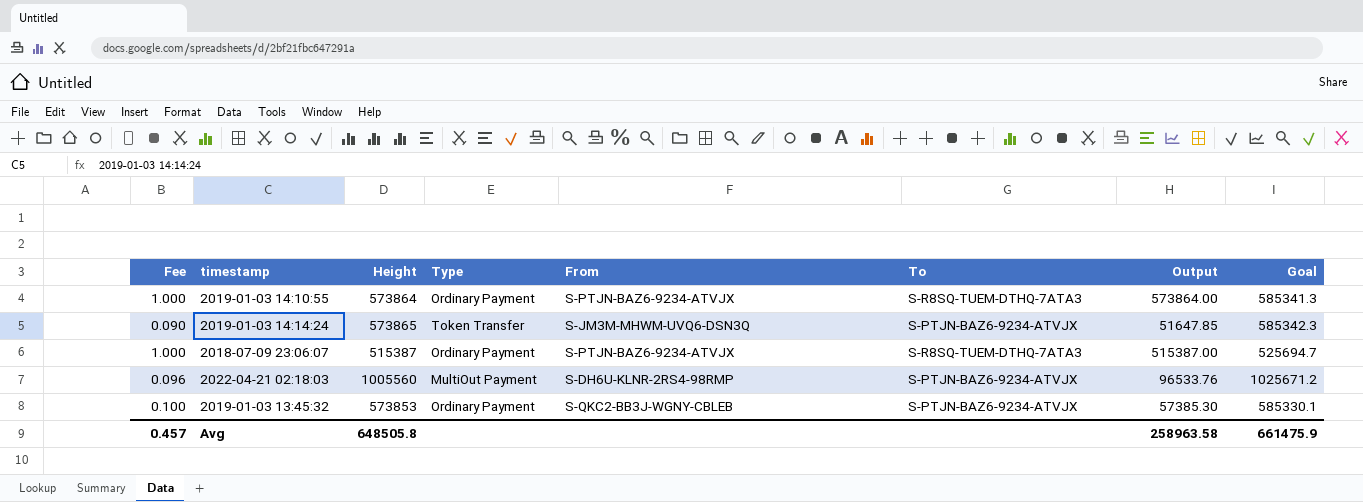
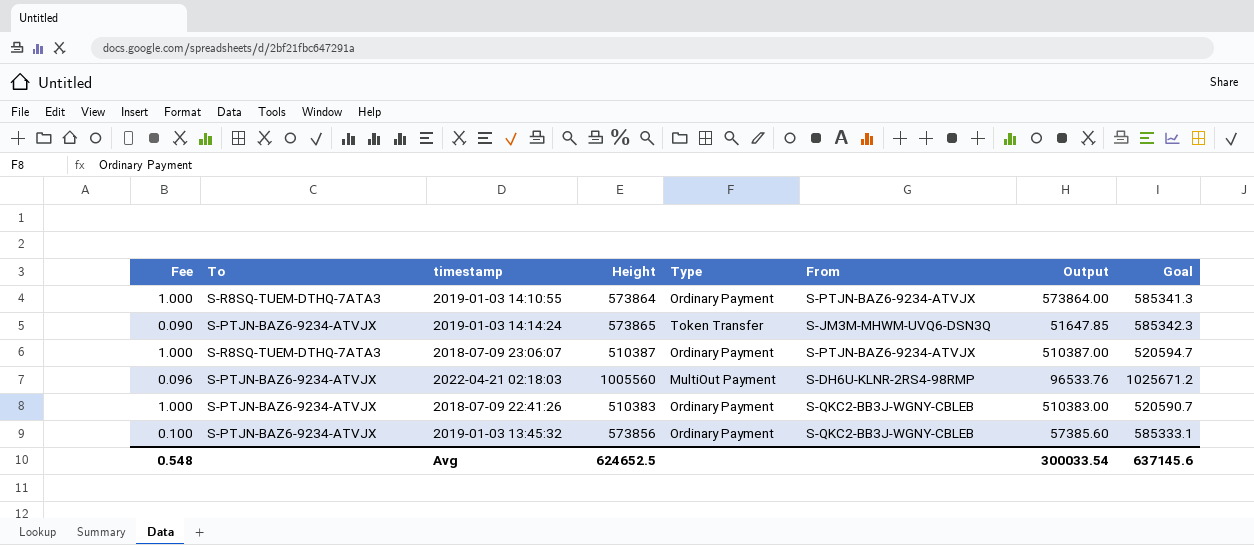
column To | position: 6 -> 2
2018-07-09 23:06:07 | Height: 515387 -> 510387
2018-07-09 23:06:07 | Output: 515387.00 -> 510387.00
2018-07-09 23:06:07 | Goal: 525694.7 -> 520594.7
row 2018-07-09 22:41:26: none -> 1.000 | S-PTJN-BAZ6-9234-ATVJX | 510383 | Ordinary Payment | S-QKC2-BB3J-WGNY-CBLEB | 510383.00 | 520590.7
2019-01-03 13:45:32 | Height: 573853 -> 573856
2019-01-03 13:45:32 | Output: 57385.30 -> 57385.60
2019-01-03 13:45:32 | Goal: 585330.1 -> 585333.1
Avg | Fee: 0.457 -> 0.548
Avg | Height: 648505.8 -> 624652.5
Avg | Output: 258963.58 -> 300033.54
Avg | Goal: 661475.9 -> 637145.6

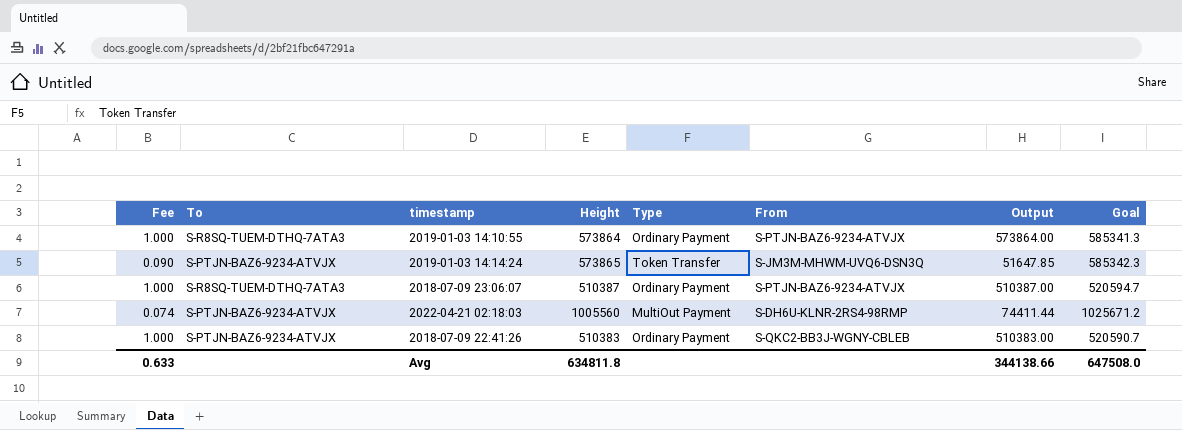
row 2019-01-03 13:45:32: 0.100 | S-PTJN-BAZ6-9234-ATVJX | 573856 | Ordinary Payment | S-QKC2-BB3J-WGNY-CBLEB | 57385.60 | 585333.1 -> none
2022-04-21 02:18:03 | Fee: 0.096 -> 0.074
2022-04-21 02:18:03 | Output: 96533.76 -> 74411.44
Avg | Fee: 0.548 -> 0.633
Avg | Height: 624652.5 -> 634811.8
Avg | Output: 300033.54 -> 344138.66
Avg | Goal: 637145.6 -> 647508.0

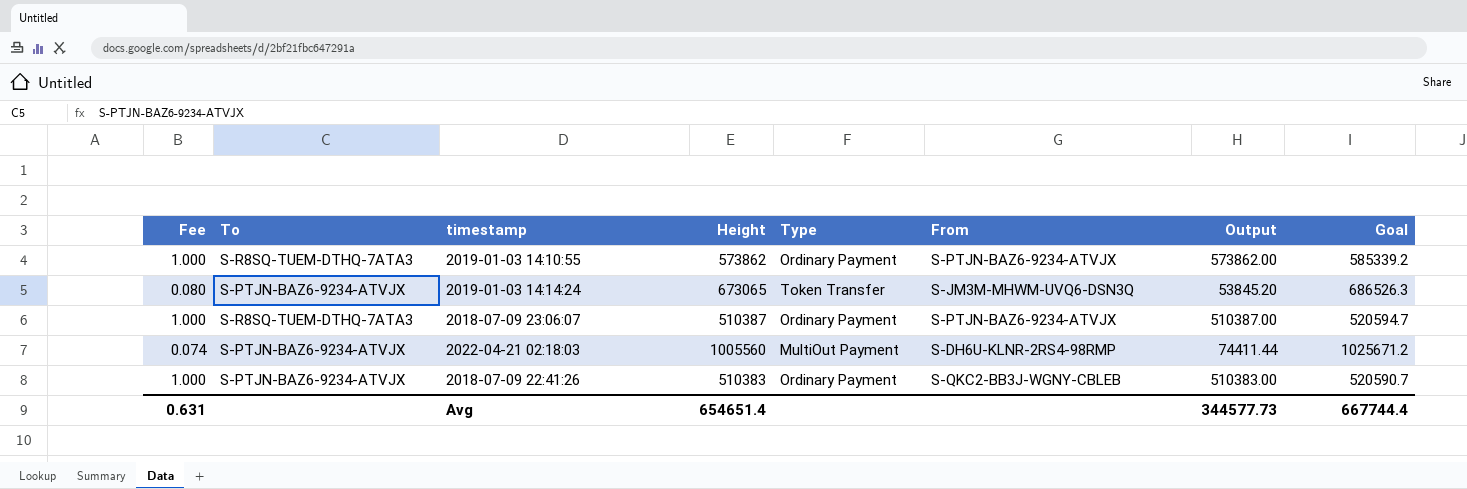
2019-01-03 14:10:55 | Height: 573864 -> 573862
2019-01-03 14:10:55 | Output: 573864.00 -> 573862.00
2019-01-03 14:10:55 | Goal: 585341.3 -> 585339.2
2019-01-03 14:14:24 | Fee: 0.090 -> 0.080
2019-01-03 14:14:24 | Height: 573865 -> 673065
2019-01-03 14:14:24 | Output: 51647.85 -> 53845.20
2019-01-03 14:14:24 | Goal: 585342.3 -> 686526.3
Avg | Fee: 0.633 -> 0.631
Avg | Height: 634811.8 -> 654651.4
Avg | Output: 344138.66 -> 344577.73
Avg | Goal: 647508.0 -> 667744.4

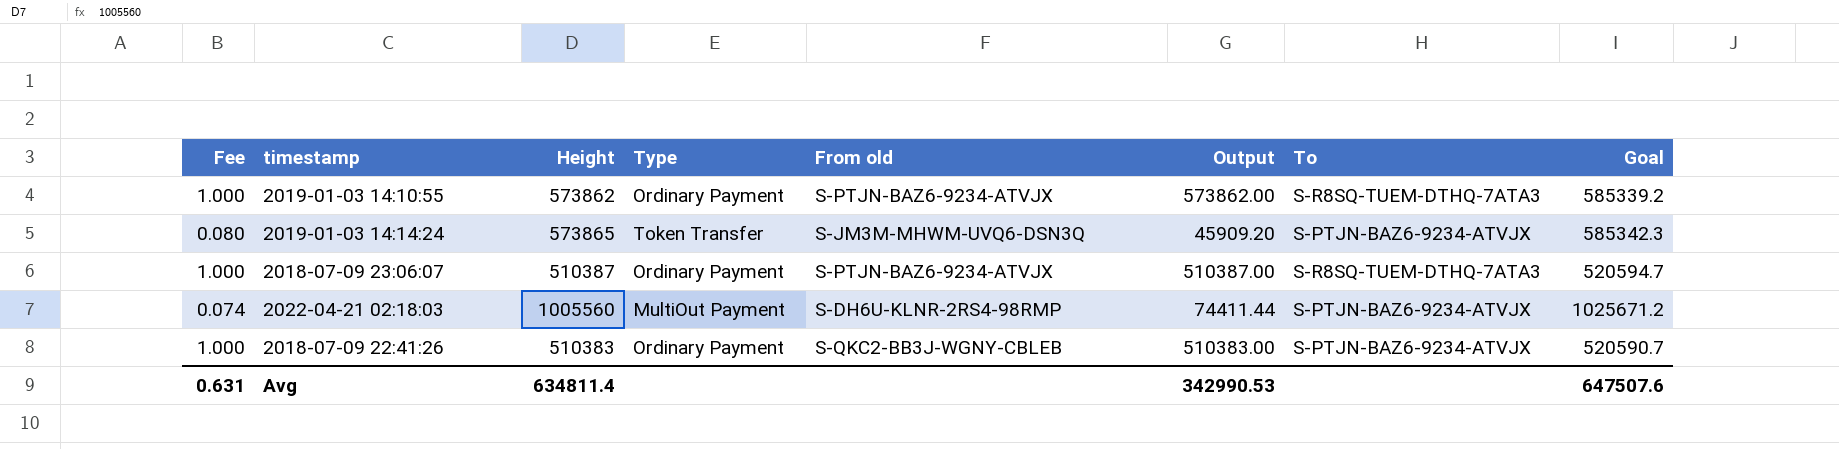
column name: From -> From old
column To | position: 2 -> 7
2019-01-03 14:14:24 | Height: 673065 -> 573865
2019-01-03 14:14:24 | Output: 53845.20 -> 45909.20
2019-01-03 14:14:24 | Goal: 686526.3 -> 585342.3
Avg | Height: 654651.4 -> 634811.4
Avg | Output: 344577.73 -> 342990.53
Avg | Goal: 667744.4 -> 647507.6

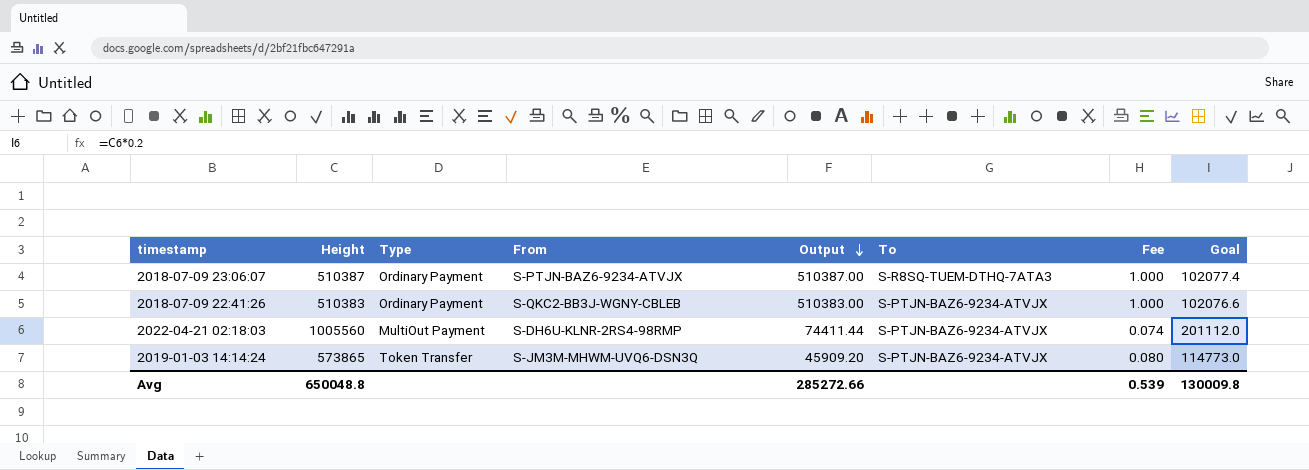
row order: none -> Output descending
column name: From old -> From
column Fee | position: 1 -> 7
column Goal | formula: [Height] * 1.02 -> [Height] * 0.2
row 2019-01-03 14:10:55: 1.000 | 573862 | Ordinary Payment | S-PTJN-BAZ6-9234-ATVJX | 573862.00 | S-R8SQ-TUEM-DTHQ-7ATA3 | 585339.2 -> none
Avg | Height: 634811.4 -> 650048.8
Avg | Output: 342990.53 -> 285272.66
Avg | Fee: 0.631 -> 0.539
Avg | Goal: 647507.6 -> 130009.8

